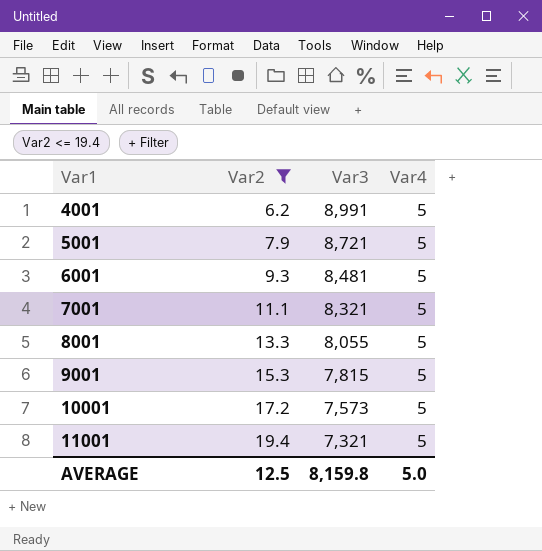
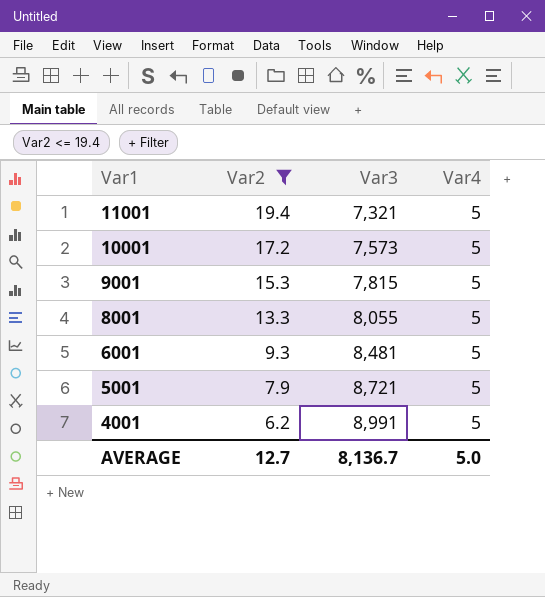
row order: Var1 ascending -> Var1 descending
row 7001: 11.1 | 8,321 | 5 -> none
AVERAGE | Var2: 12.5 -> 12.7
AVERAGE | Var3: 8,159.8 -> 8,136.7

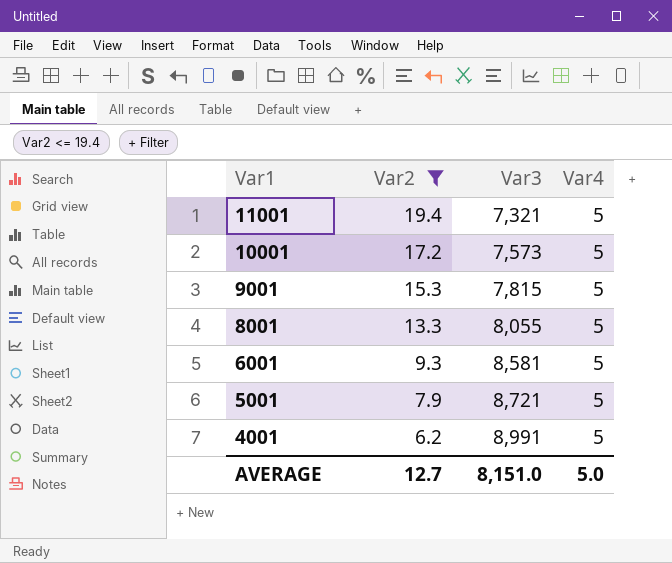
6001 | Var3: 8,481 -> 8,581
AVERAGE | Var3: 8,136.7 -> 8,151.0

